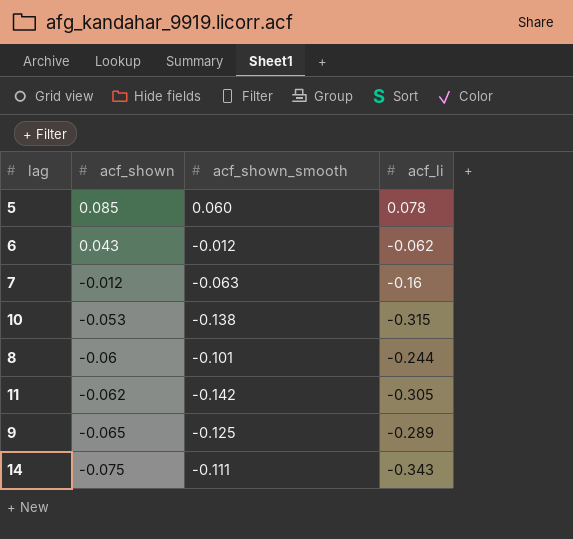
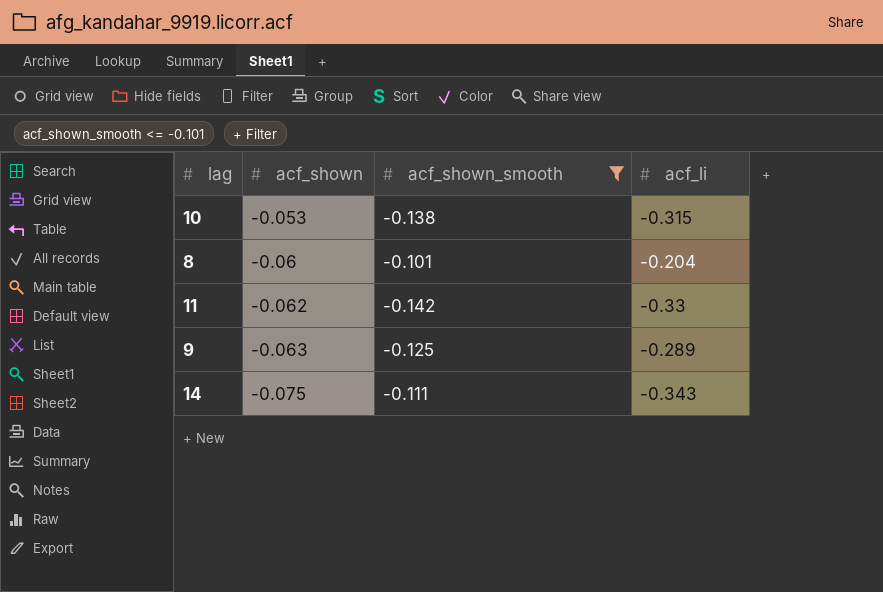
filter: none -> acf_shown_smooth <= -0.101
8 | acf_li: -0.244 -> -0.204
11 | acf_li: -0.305 -> -0.33
9 | acf_shown: -0.065 -> -0.063

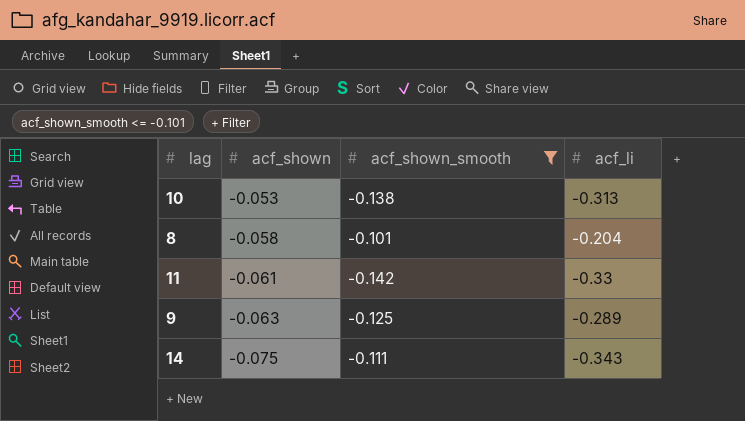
10 | acf_li: -0.315 -> -0.313
8 | acf_shown: -0.06 -> -0.058
11 | acf_shown: -0.062 -> -0.061

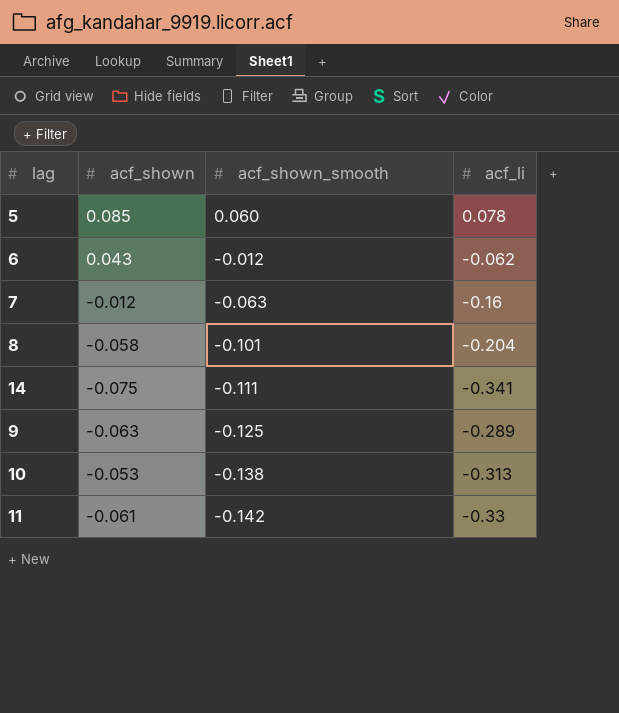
filter: acf_shown_smooth <= -0.101 -> none
row order: acf_shown descending -> acf_shown_smooth descending
14 | acf_li: -0.343 -> -0.341

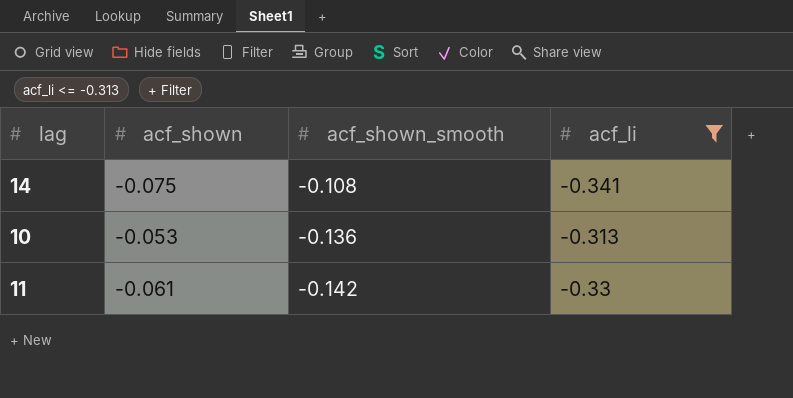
filter: none -> acf_li <= -0.313
14 | acf_shown_smooth: -0.111 -> -0.108
10 | acf_shown_smooth: -0.138 -> -0.136

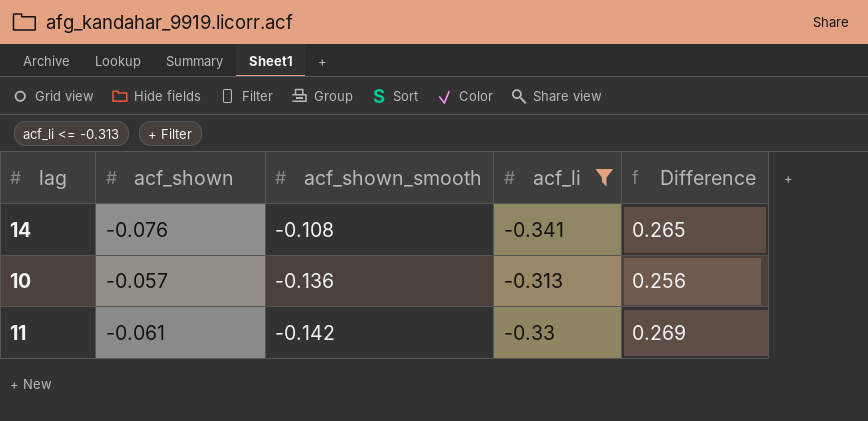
column Difference | formula: none -> [acf_shown] - [acf_li]
14 | acf_shown: -0.075 -> -0.076
10 | acf_shown: -0.053 -> -0.057

